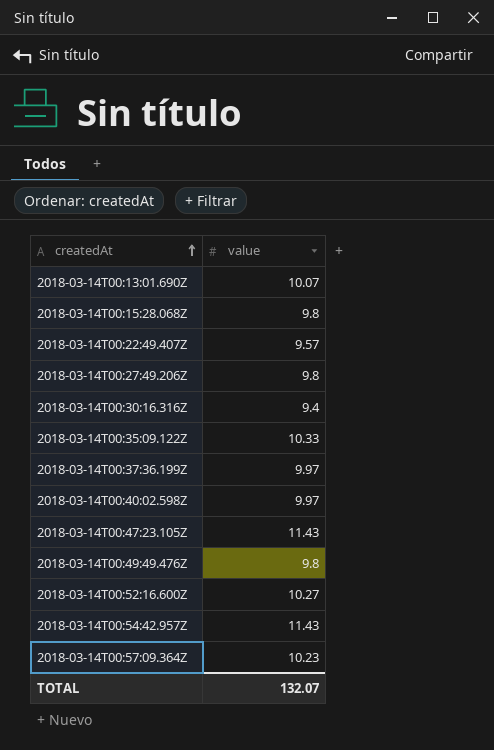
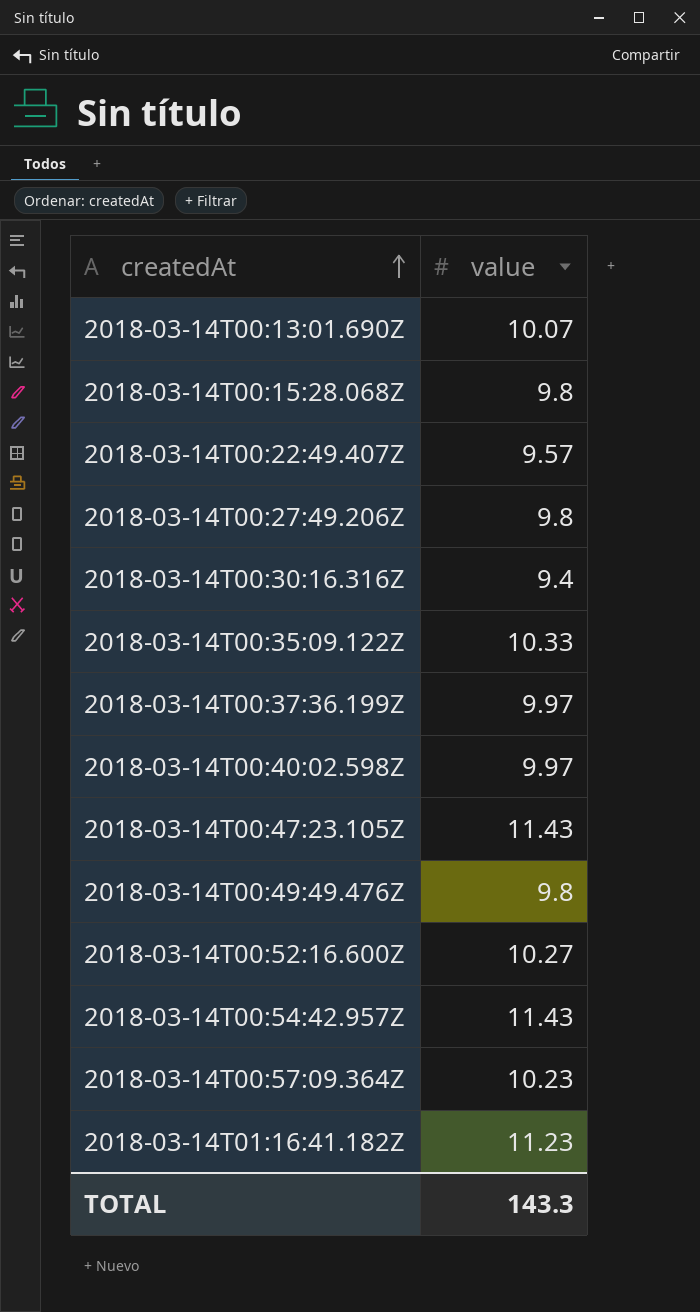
row 2018-03-14T01:16:41.182Z: none -> 11.23
TOTAL | value: 132.07 -> 143.3

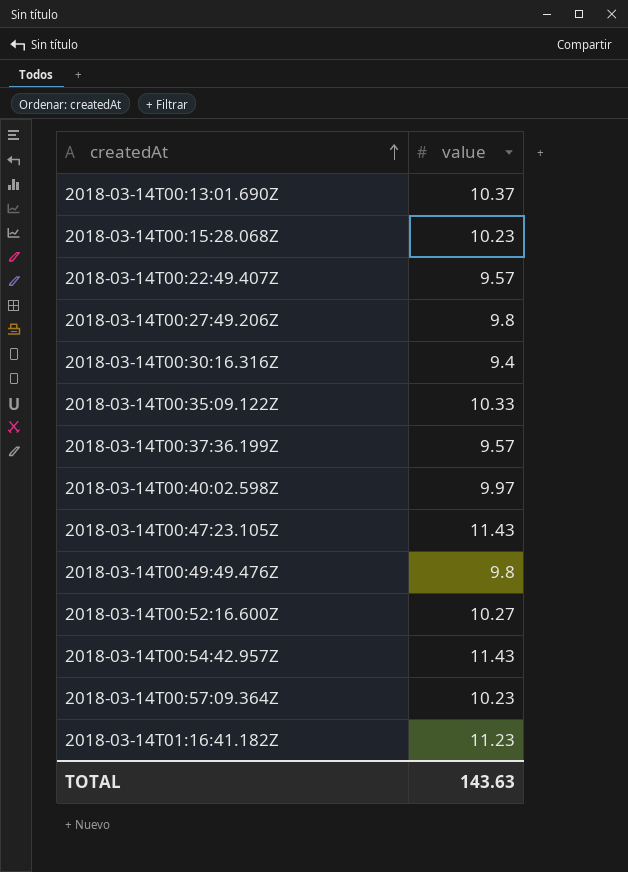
2018-03-14T00:13:01.690Z | value: 10.07 -> 10.37
2018-03-14T00:15:28.068Z | value: 9.8 -> 10.23
2018-03-14T00:37:36.199Z | value: 9.97 -> 9.57
TOTAL | value: 143.3 -> 143.63

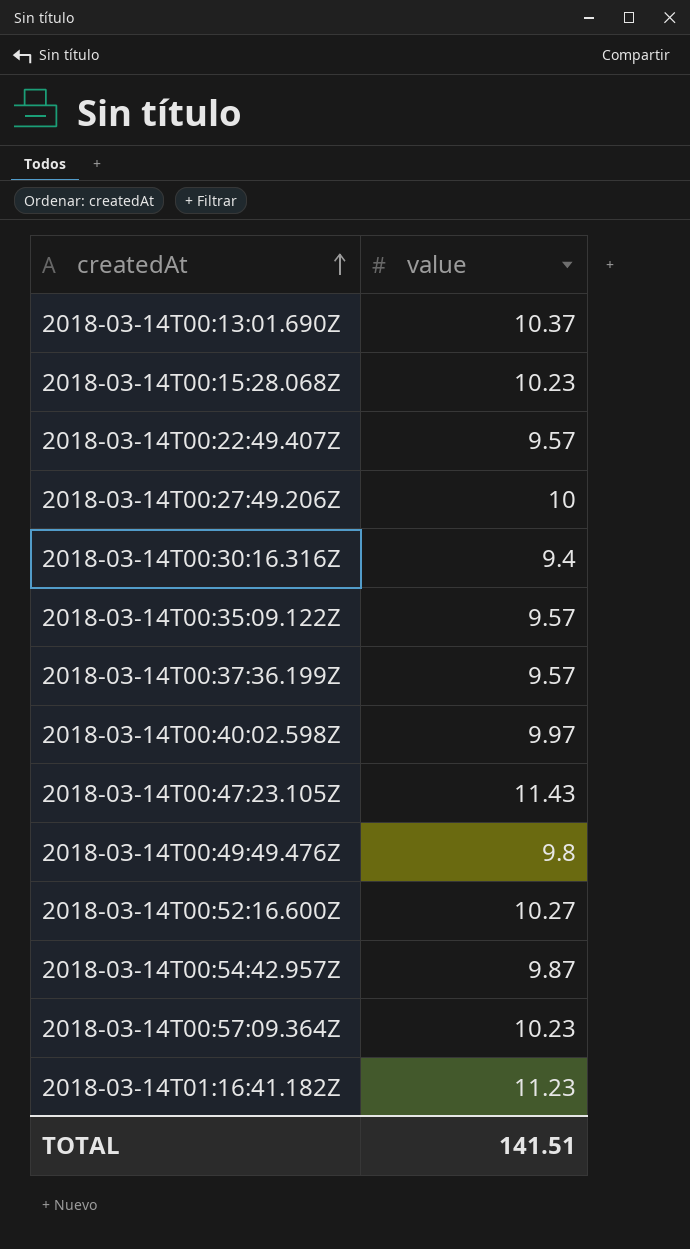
2018-03-14T00:27:49.206Z | value: 9.8 -> 10
2018-03-14T00:35:09.122Z | value: 10.33 -> 9.57
2018-03-14T00:54:42.957Z | value: 11.43 -> 9.87
TOTAL | value: 143.63 -> 141.51

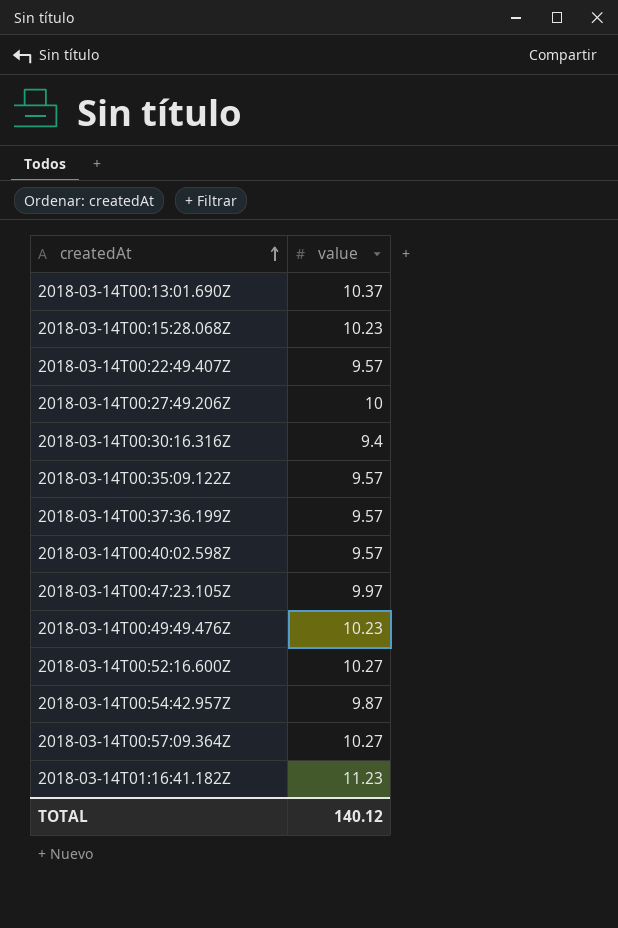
2018-03-14T00:40:02.598Z | value: 9.97 -> 9.57
2018-03-14T00:47:23.105Z | value: 11.43 -> 9.97
2018-03-14T00:49:49.476Z | value: 9.8 -> 10.23
2018-03-14T00:57:09.364Z | value: 10.23 -> 10.27
TOTAL | value: 141.51 -> 140.12

